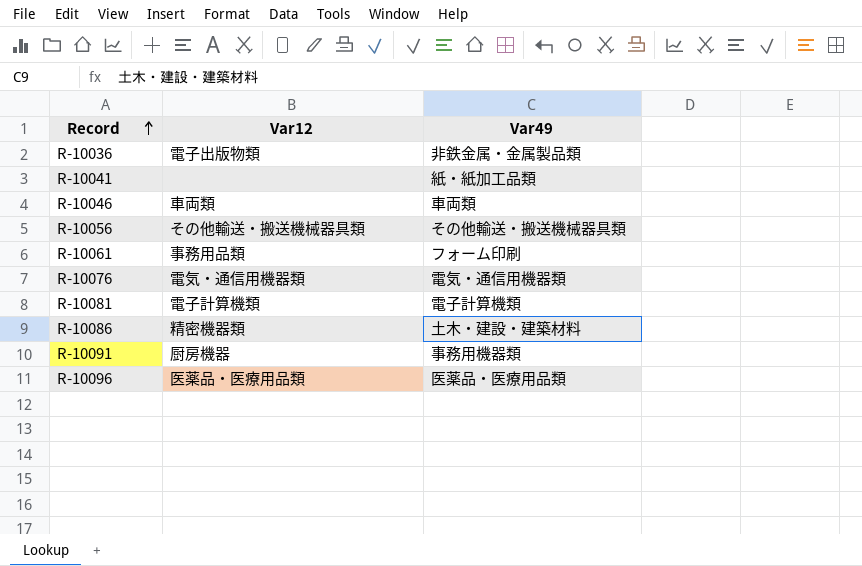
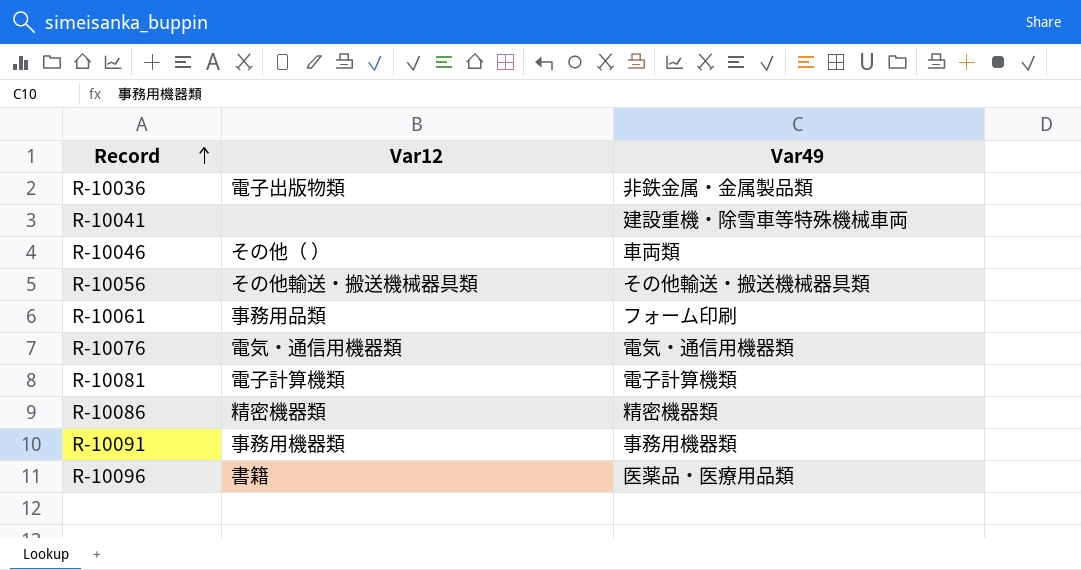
R-10041 | Var49: 紙・紙加工品類 -> 建設重機・除雪車等特殊機械車両
R-10046 | Var12: 車両類 -> その他（ ）
R-10086 | Var49: 土木・建設・建築材料 -> 精密機器類
R-10091 | Var12: 厨房機器 -> 事務用機器類
R-10096 | Var12: 医薬品・医療用品類 -> 書籍

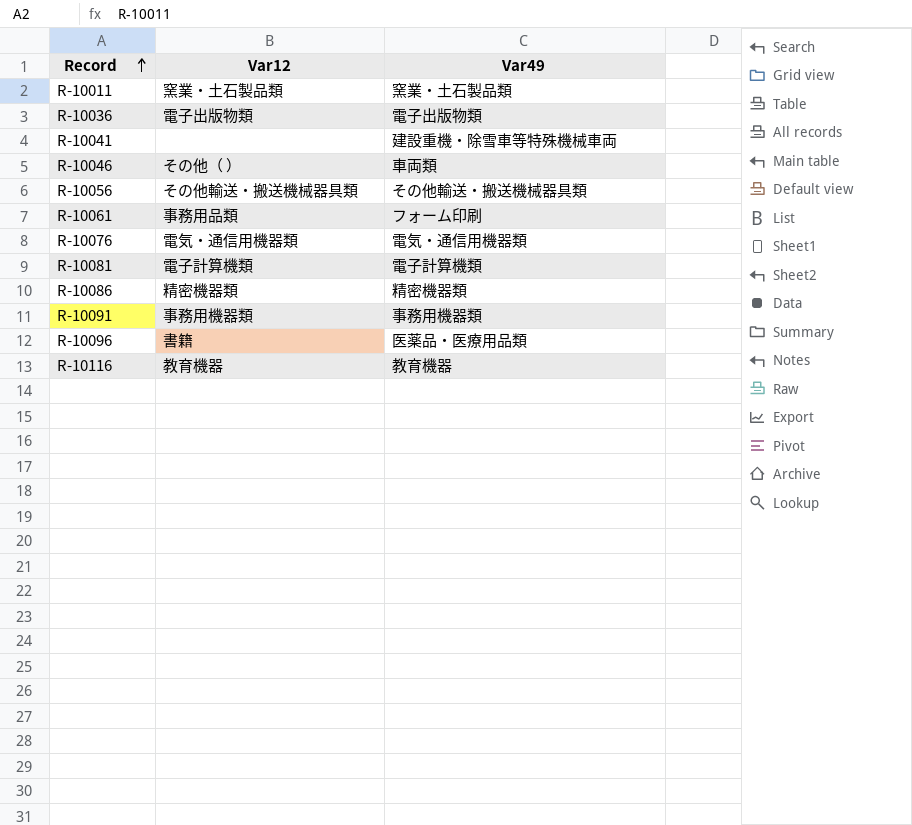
row R-10011: none -> 窯業・土石製品類 | 窯業・土石製品類
R-10036 | Var49: 非鉄金属・金属製品類 -> 電子出版物類
row R-10116: none -> 教育機器 | 教育機器

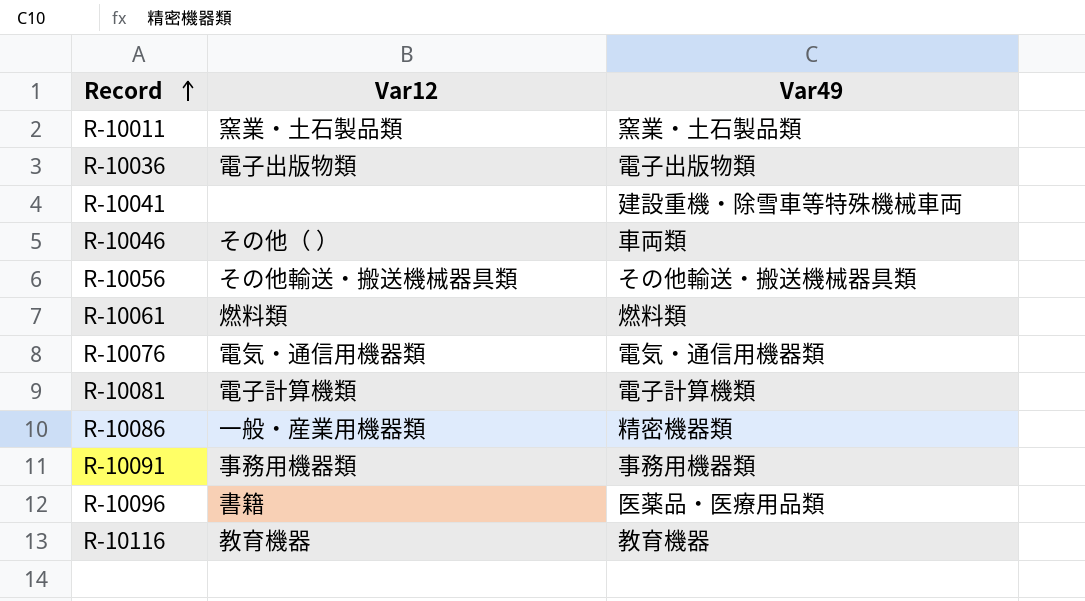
R-10061 | Var12: 事務用品類 -> 燃料類
R-10061 | Var49: フォーム印刷 -> 燃料類
R-10086 | Var12: 精密機器類 -> 一般・産業用機器類

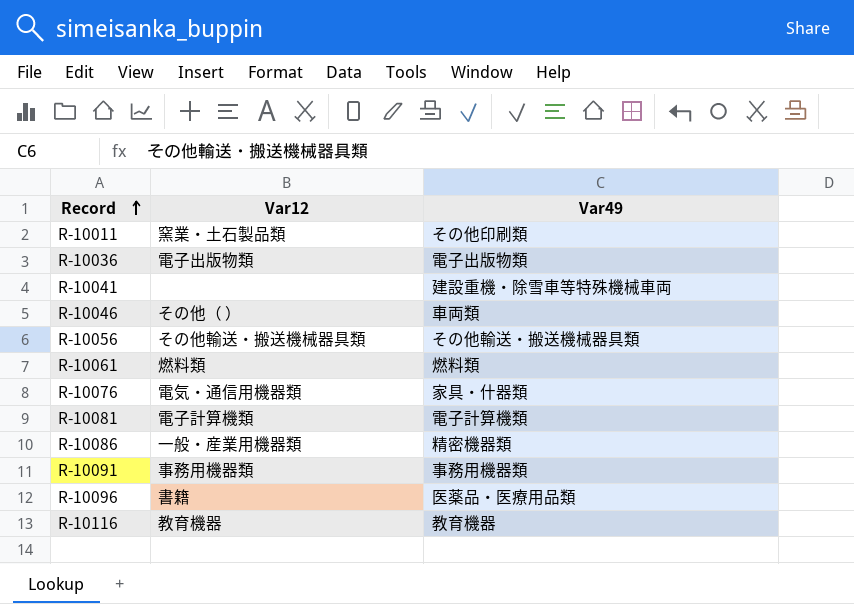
R-10011 | Var49: 窯業・土石製品類 -> その他印刷類
R-10076 | Var49: 電気・通信用機器類 -> 家具・什器類

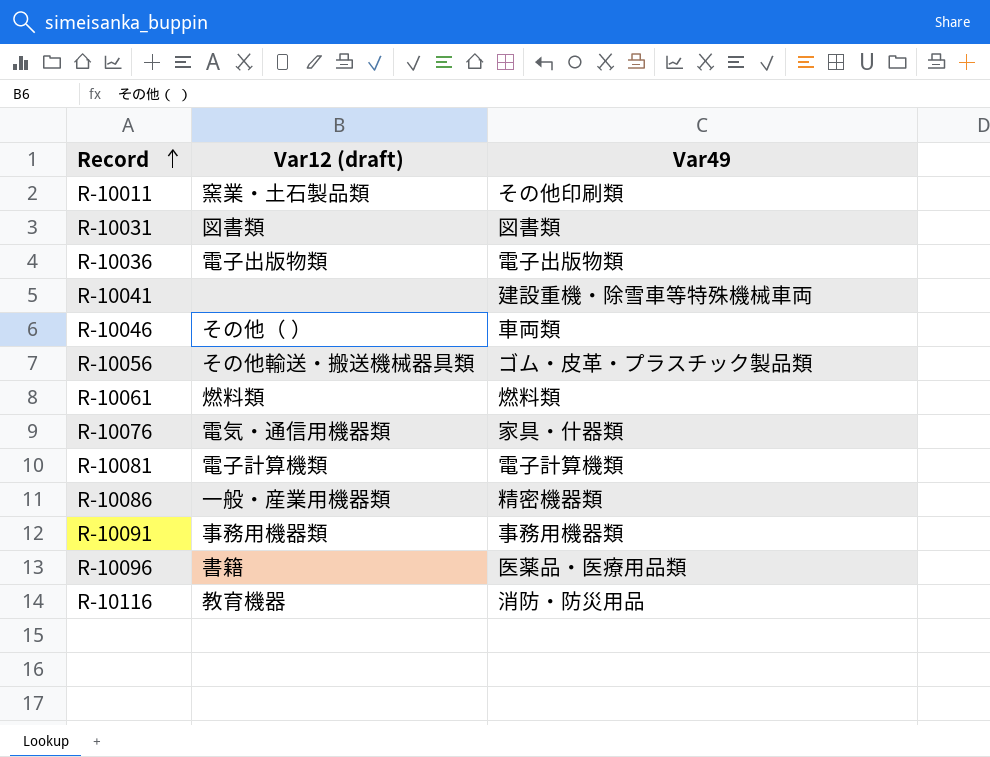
column name: Var12 -> Var12 (draft)
row R-10031: none -> 図書類 | 図書類
R-10056 | Var49: その他輸送・搬送機械器具類 -> ゴム・皮革・プラスチック製品類
R-10116 | Var49: 教育機器 -> 消防・防災用品

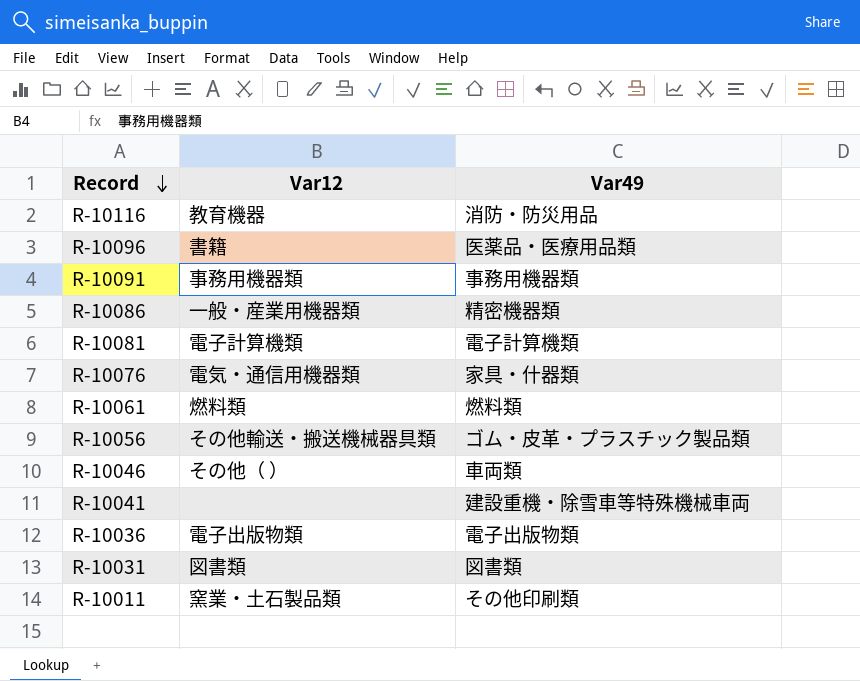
row order: Record ascending -> Record descending
column name: Var12 (draft) -> Var12

